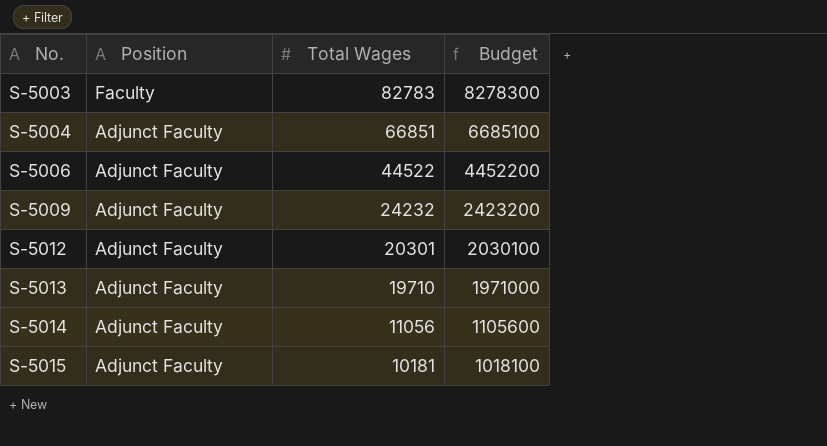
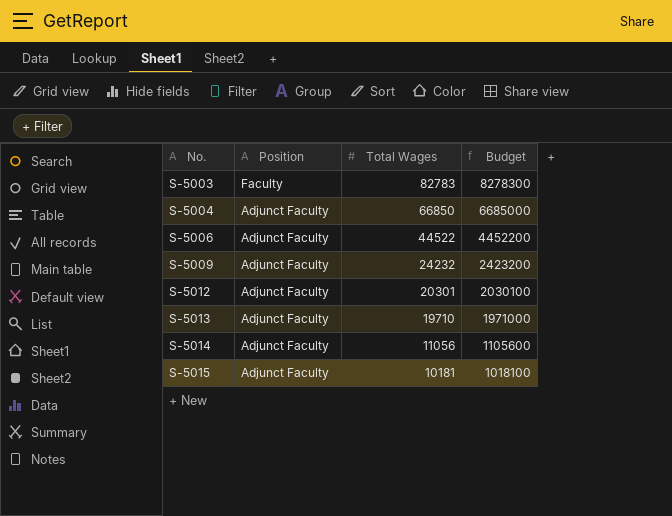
S-5004 | Total Wages: 66851 -> 66850
S-5004 | Budget: 6685100 -> 6685000

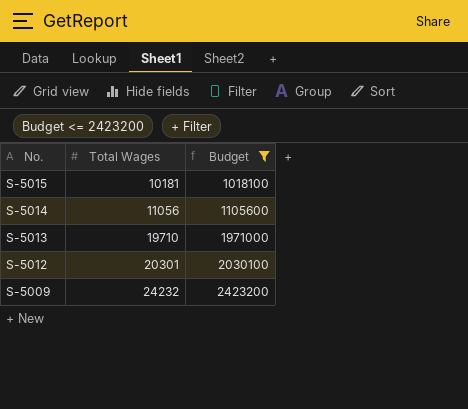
filter: none -> Budget <= 2423200
row order: No. ascending -> No. descending
column Position | position: 2 -> none

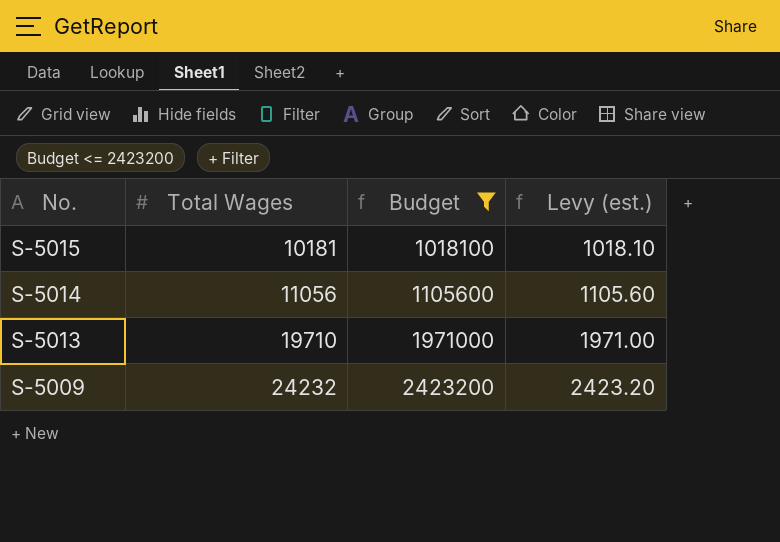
column Levy (est.) | formula: none -> [Total Wages] * 0.1
row S-5012: 20301 | 2030100 -> none

